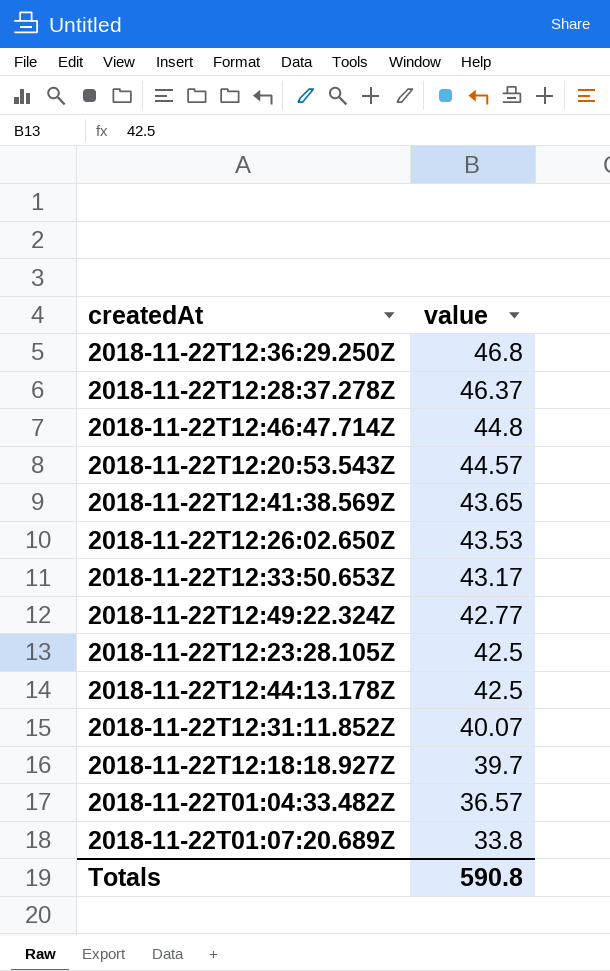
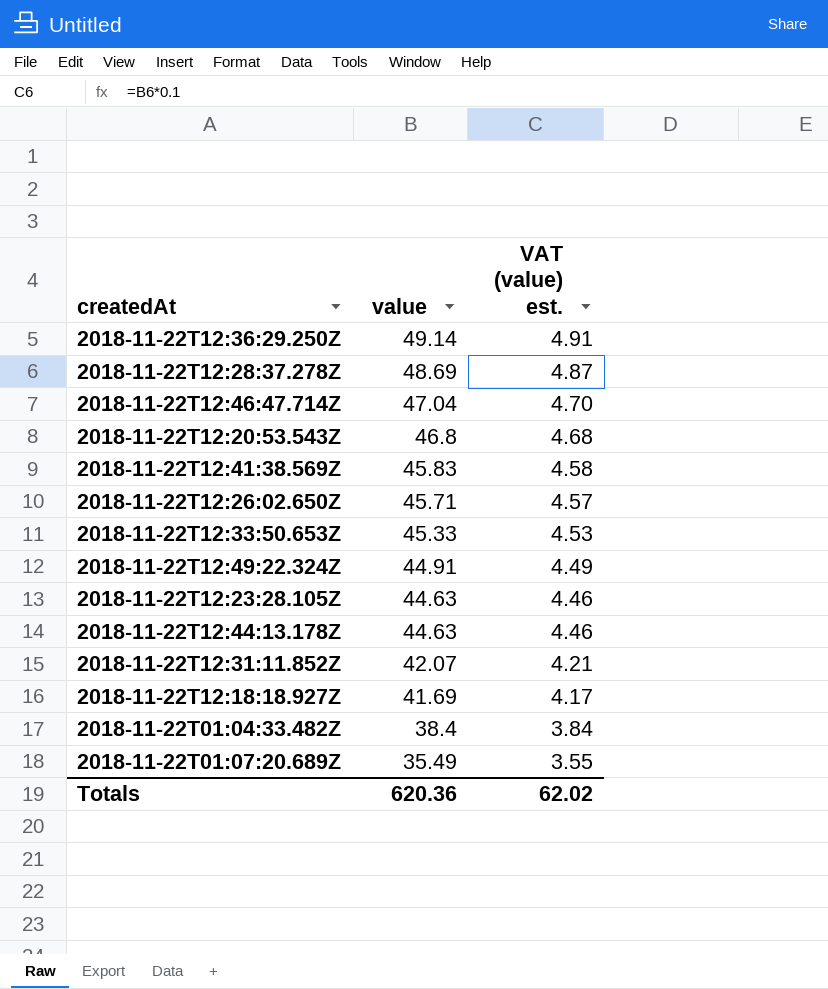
column VAT (value) est. | formula: none -> [value] * 0.1
2018-11-22T12:36:29.250Z | value: 46.8 -> 49.14
2018-11-22T12:28:37.278Z | value: 46.37 -> 48.69
2018-11-22T12:46:47.714Z | value: 44.8 -> 47.04
2018-11-22T12:20:53.543Z | value: 44.57 -> 46.8
2018-11-22T12:41:38.569Z | value: 43.65 -> 45.83
2018-11-22T12:26:02.650Z | value: 43.53 -> 45.71
2018-11-22T12:33:50.653Z | value: 43.17 -> 45.33
2018-11-22T12:49:22.324Z | value: 42.77 -> 44.91
2018-11-22T12:23:28.105Z | value: 42.5 -> 44.63
2018-11-22T12:44:13.178Z | value: 42.5 -> 44.63
2018-11-22T12:31:11.852Z | value: 40.07 -> 42.07
2018-11-22T12:18:18.927Z | value: 39.7 -> 41.69
2018-11-22T01:04:33.482Z | value: 36.57 -> 38.4
2018-11-22T01:07:20.689Z | value: 33.8 -> 35.49
Totals | value: 590.8 -> 620.36

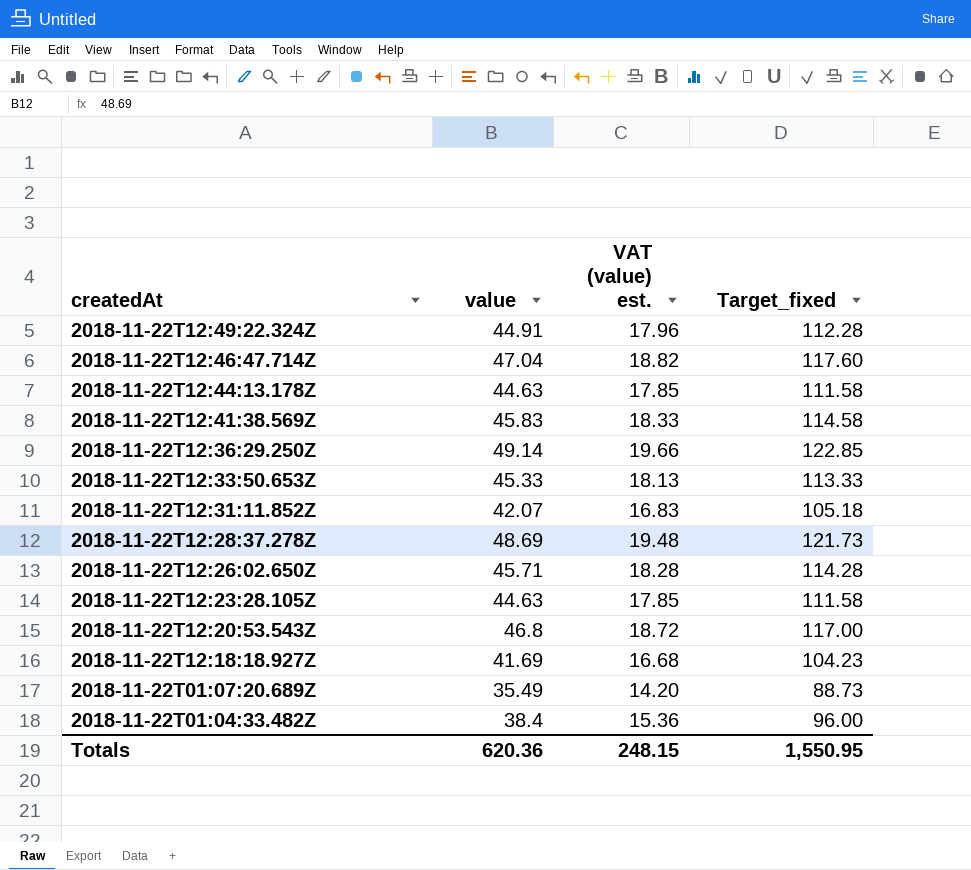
row order: value descending -> createdAt descending
column VAT (value) est. | formula: [value] * 0.1 -> [value] * 0.4
column Target_fixed | formula: none -> [value] * 2.5
Totals | VAT (value) est.: 62.02 -> 248.15

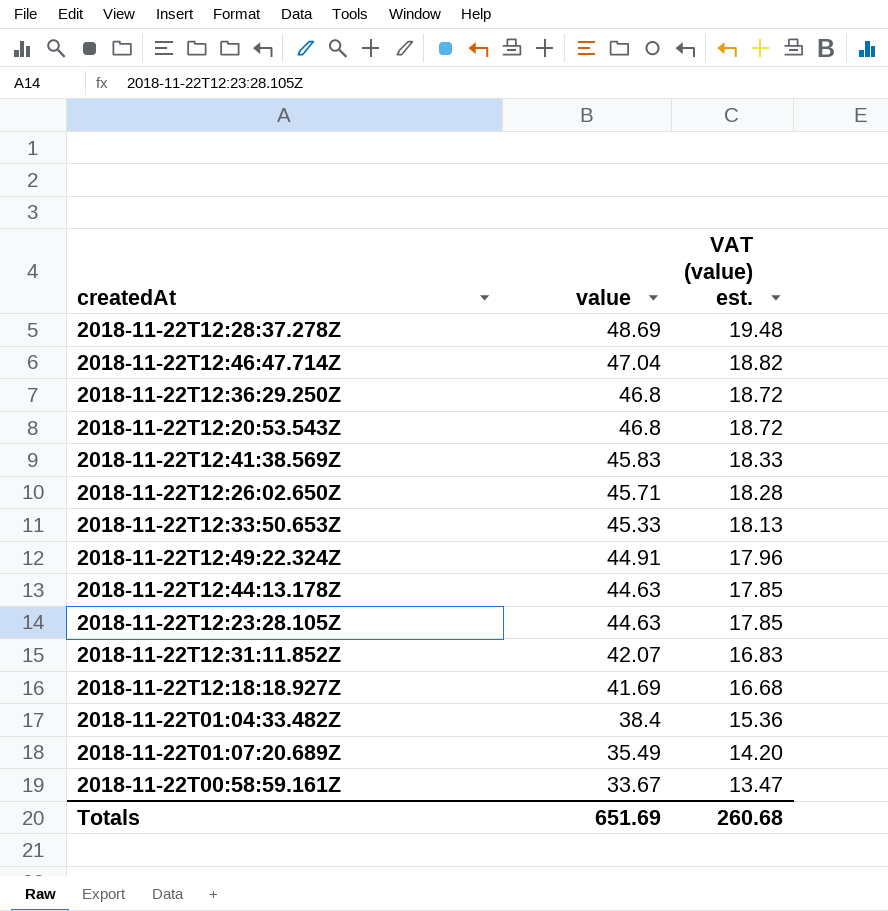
row order: createdAt descending -> value descending
column Target_fixed | formula: [value] * 2.5 -> none
2018-11-22T12:36:29.250Z | value: 49.14 -> 46.8
2018-11-22T12:36:29.250Z | VAT (value) est.: 19.66 -> 18.72
row 2018-11-22T00:58:59.161Z: none -> 33.67 | 13.47
Totals | value: 620.36 -> 651.69
Totals | VAT (value) est.: 248.15 -> 260.68

